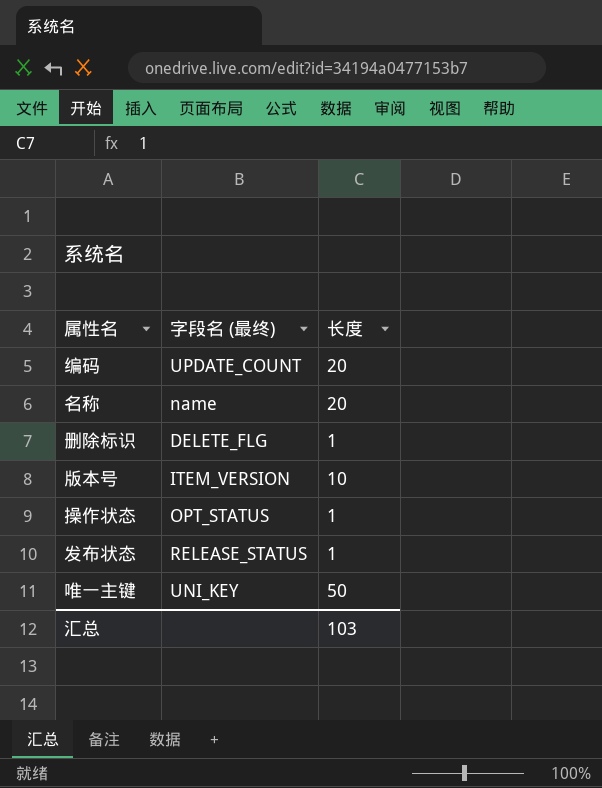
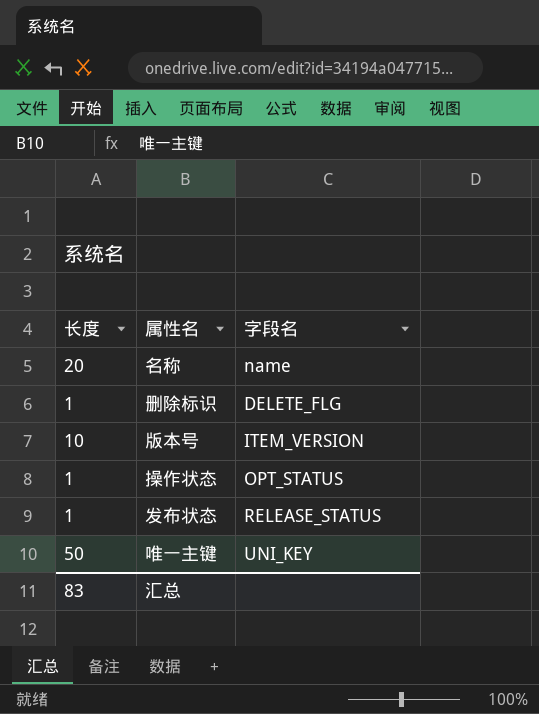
column 长度 | position: 3 -> 1
column name: 字段名 (最终) -> 字段名
row 编码: UPDATE_COUNT | 20 -> none
汇总 | 长度: 103 -> 83

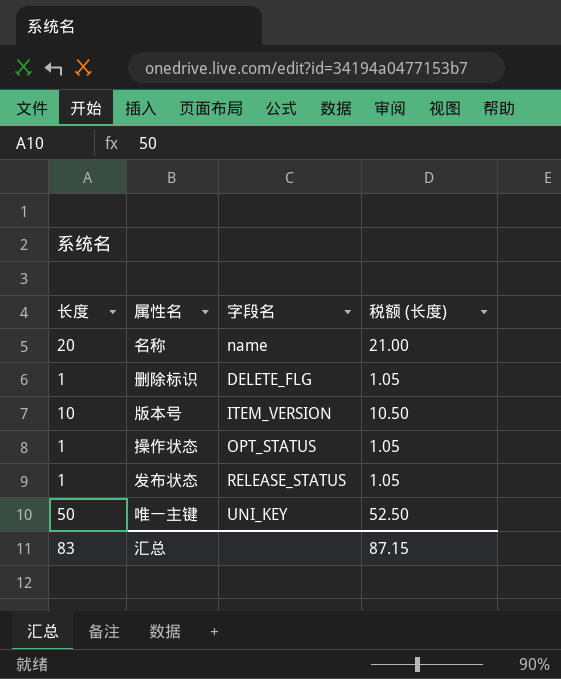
column 税额 (长度) | formula: none -> [长度] * 1.05

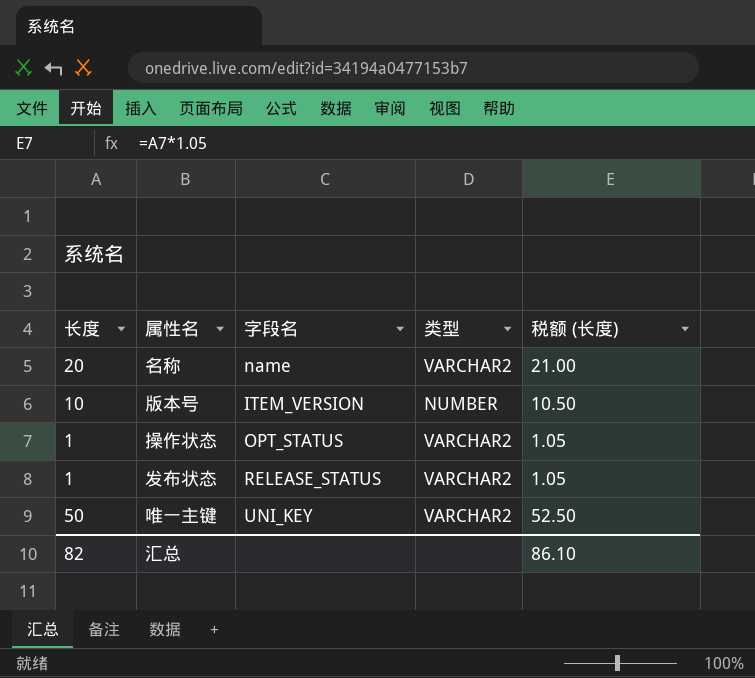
column 类型 | position: none -> 4
row 删除标识: 1 | DELETE_FLG | 1.05 -> none
汇总 | 长度: 83 -> 82
汇总 | 税额 (长度): 87.15 -> 86.10

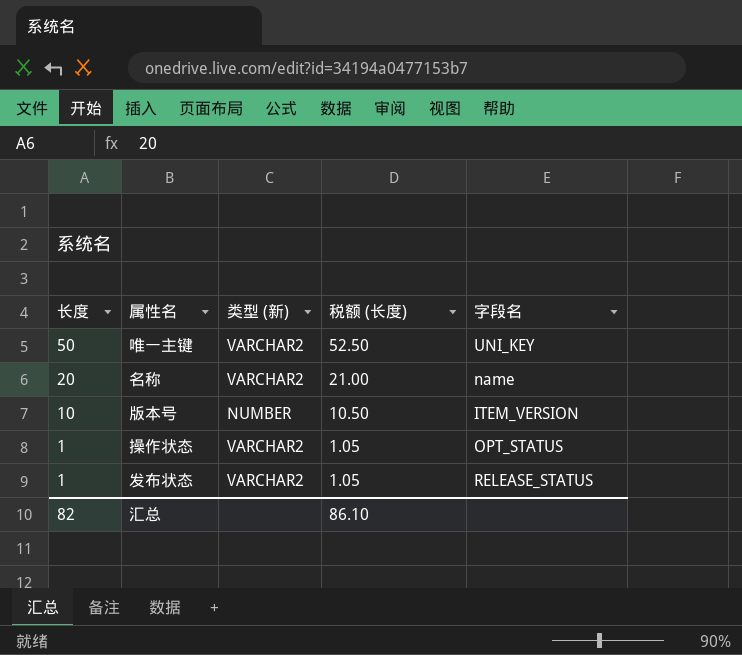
row order: none -> 长度 descending
column name: 类型 -> 类型 (新)
column 字段名 | position: 3 -> 5

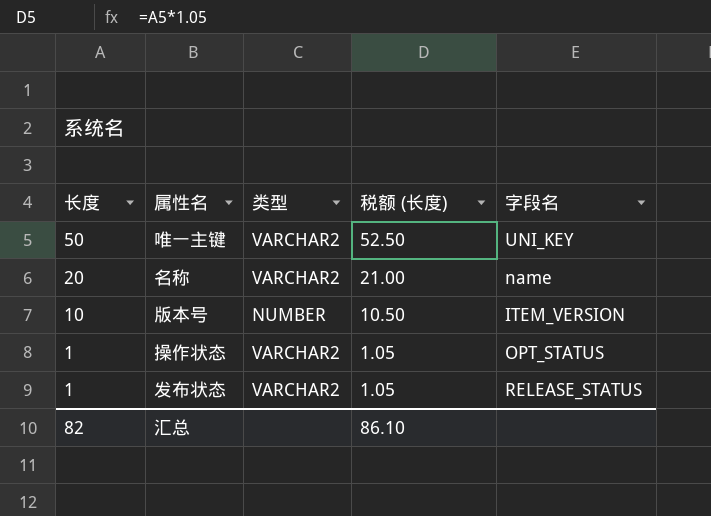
column name: 类型 (新) -> 类型

